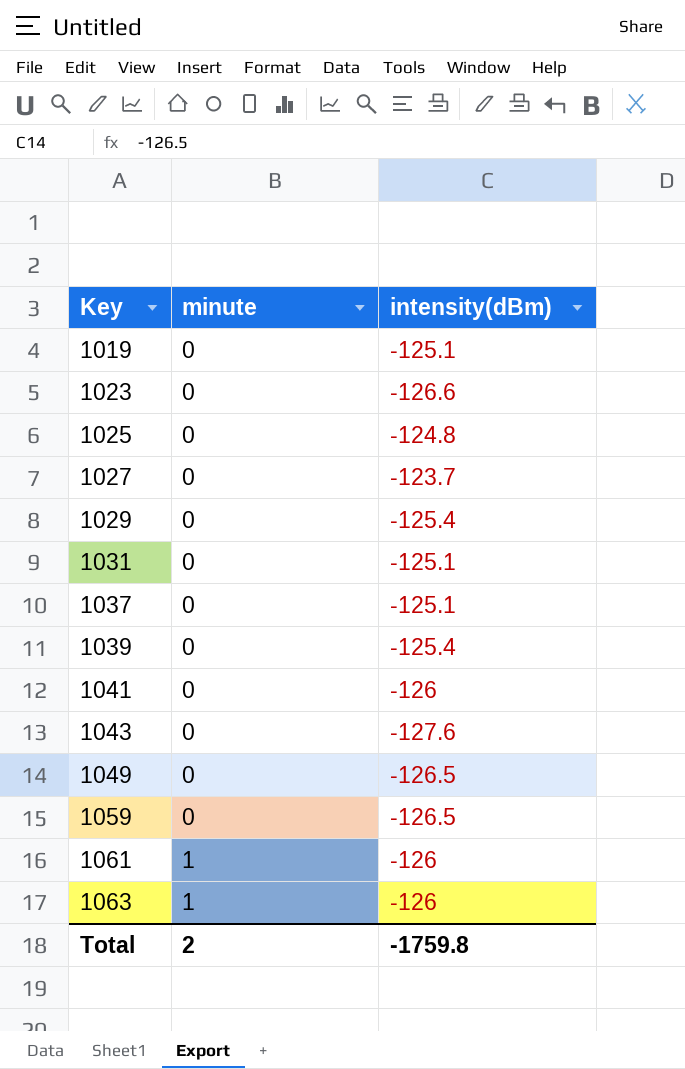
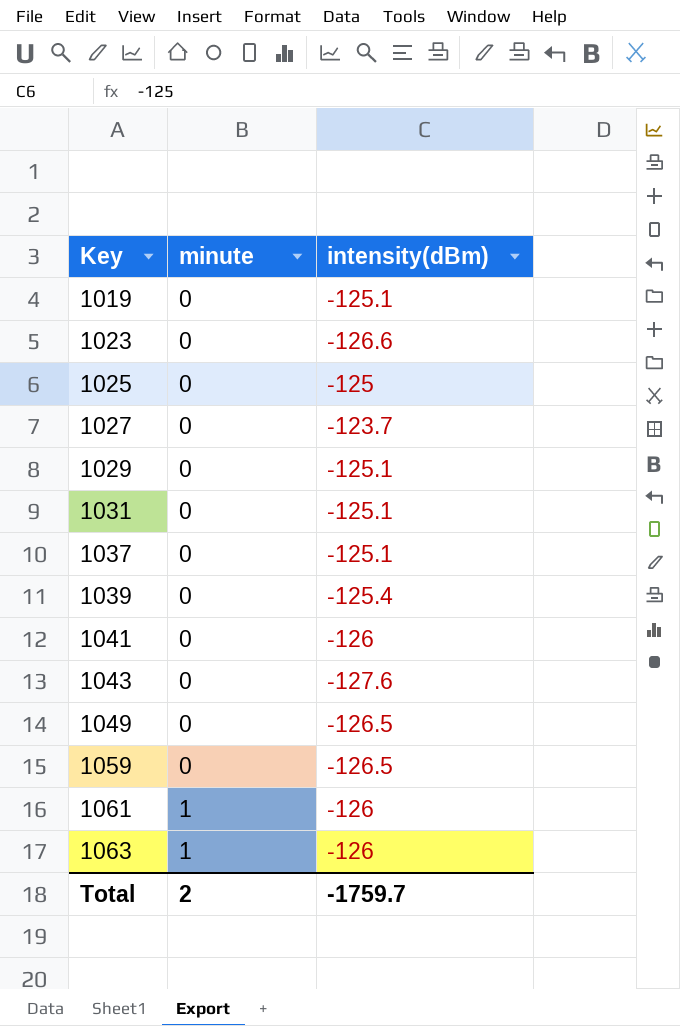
1025 | intensity(dBm): -124.8 -> -125
1029 | intensity(dBm): -125.4 -> -125.1
Total | intensity(dBm): -1759.8 -> -1759.7

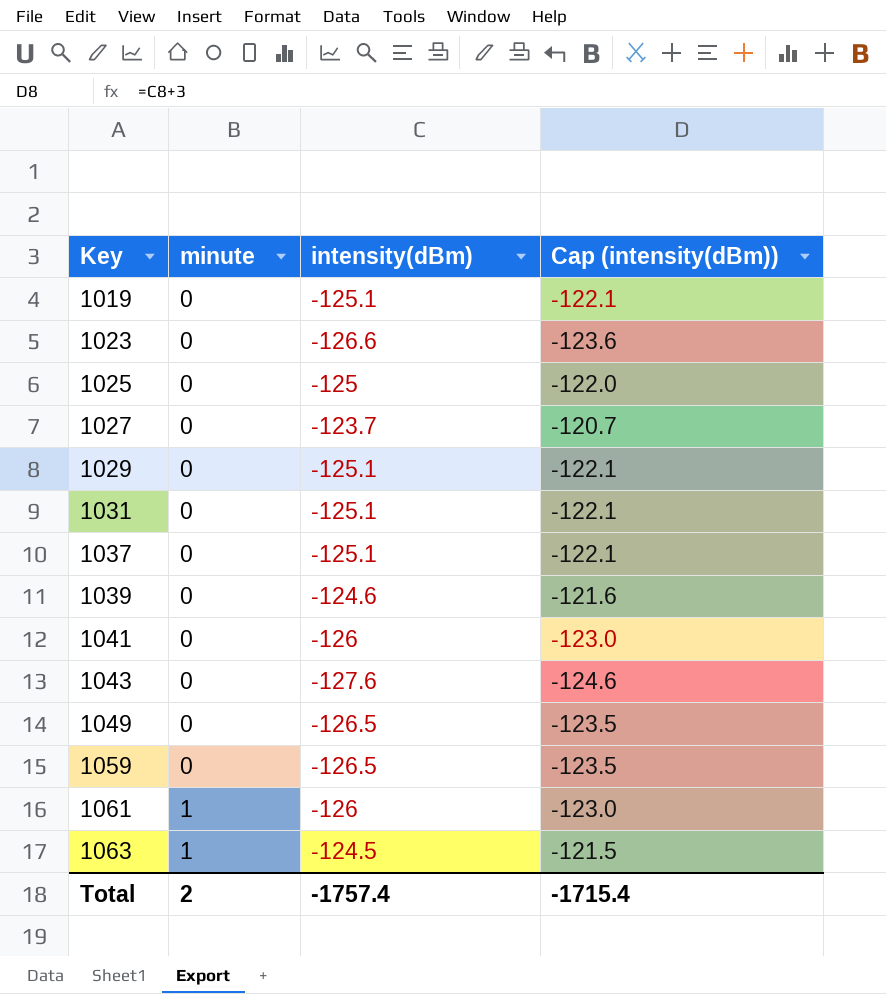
column Cap (intensity(dBm)) | formula: none -> [intensity(dBm)] + 3
1039 | intensity(dBm): -125.4 -> -124.6
1063 | intensity(dBm): -126 -> -124.5
Total | intensity(dBm): -1759.7 -> -1757.4

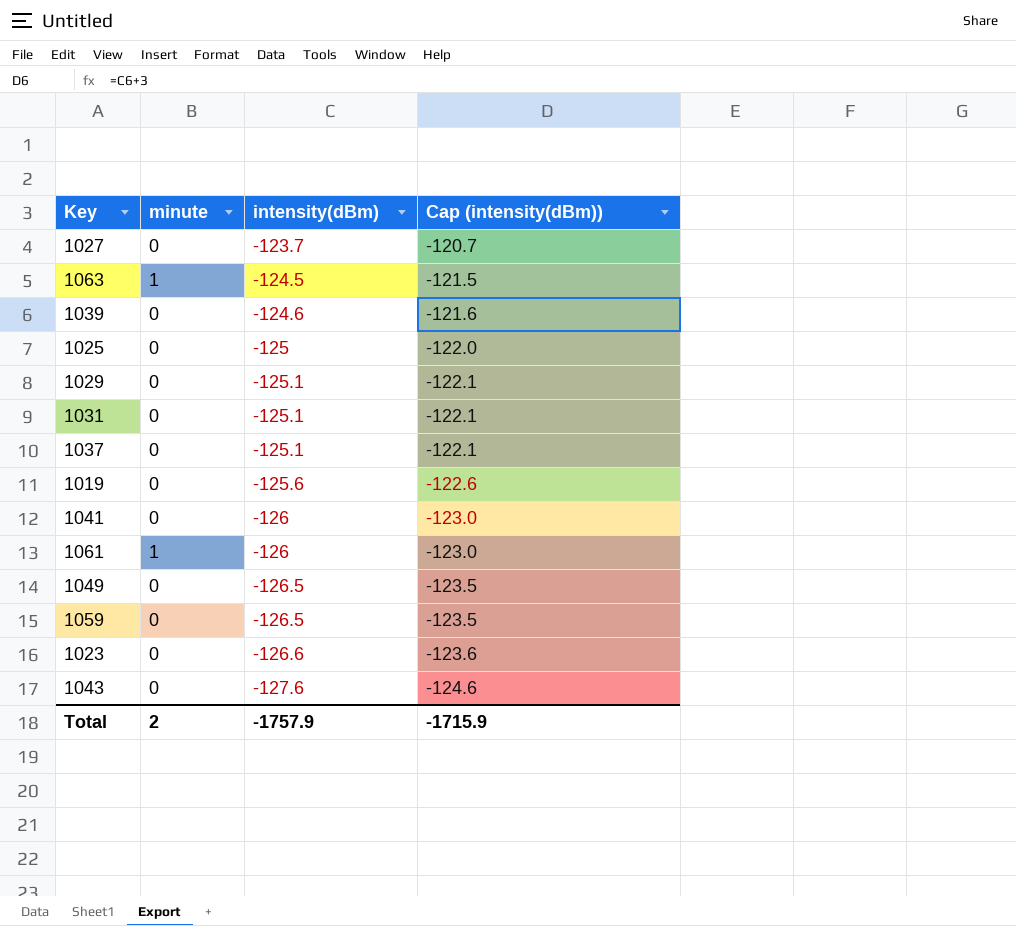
row order: Key ascending -> intensity(dBm) descending
1019 | intensity(dBm): -125.1 -> -125.6
1019 | Cap (intensity(dBm)): -122.1 -> -122.6
Total | intensity(dBm): -1757.4 -> -1757.9
Total | Cap (intensity(dBm)): -1715.4 -> -1715.9

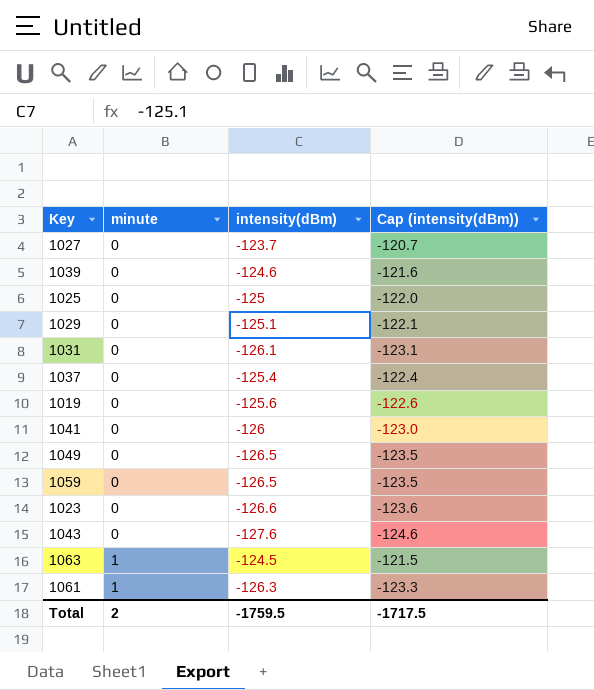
row order: intensity(dBm) descending -> minute ascending
1031 | intensity(dBm): -125.1 -> -126.1
1031 | Cap (intensity(dBm)): -122.1 -> -123.1
1037 | intensity(dBm): -125.1 -> -125.4
1037 | Cap (intensity(dBm)): -122.1 -> -122.4
1061 | intensity(dBm): -126 -> -126.3
1061 | Cap (intensity(dBm)): -123.0 -> -123.3
Total | intensity(dBm): -1757.9 -> -1759.5
Total | Cap (intensity(dBm)): -1715.9 -> -1717.5

